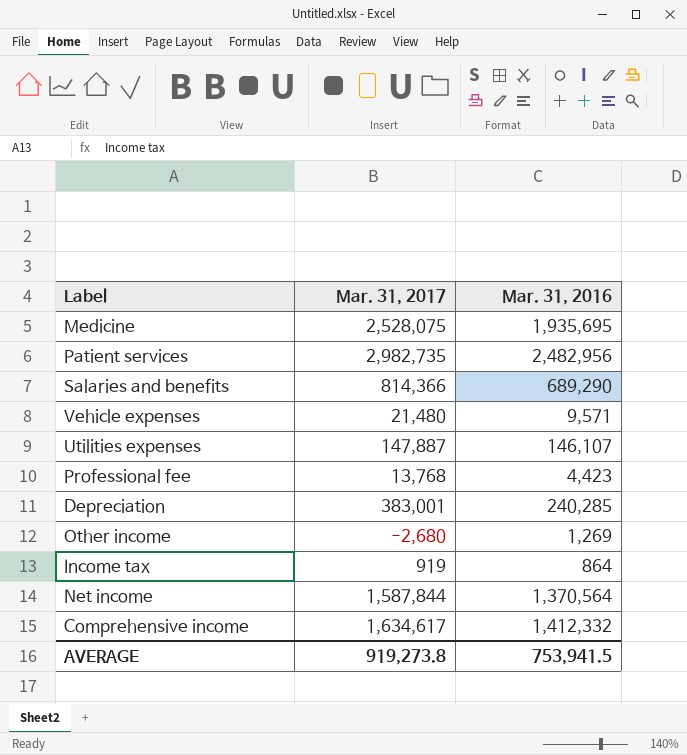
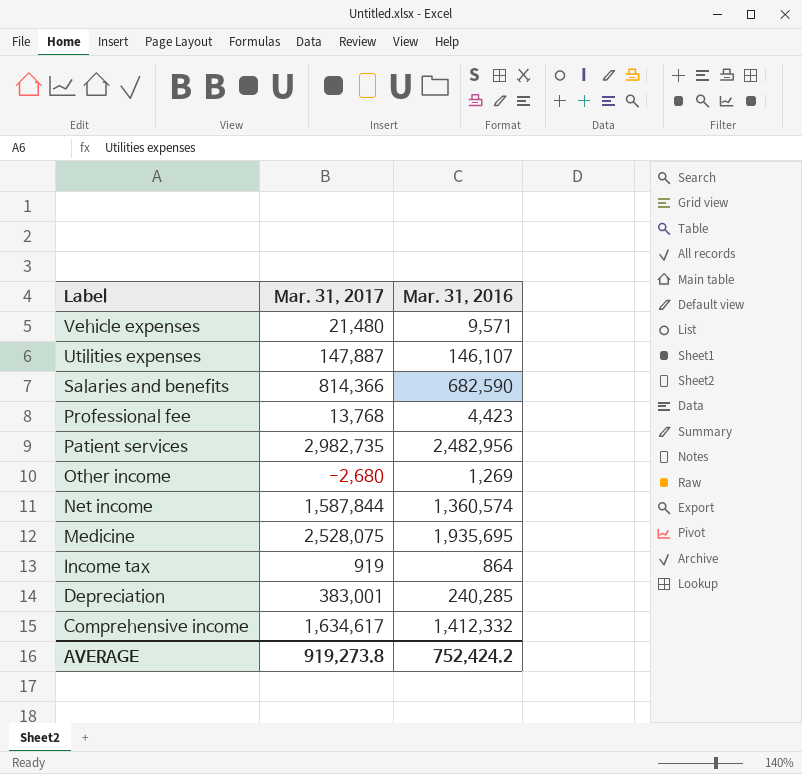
row order: none -> Label descending
Salaries and benefits | Mar. 31, 2016: 689,290 -> 682,590
Net income | Mar. 31, 2016: 1,370,564 -> 1,360,574
AVERAGE | Mar. 31, 2016: 753,941.5 -> 752,424.2

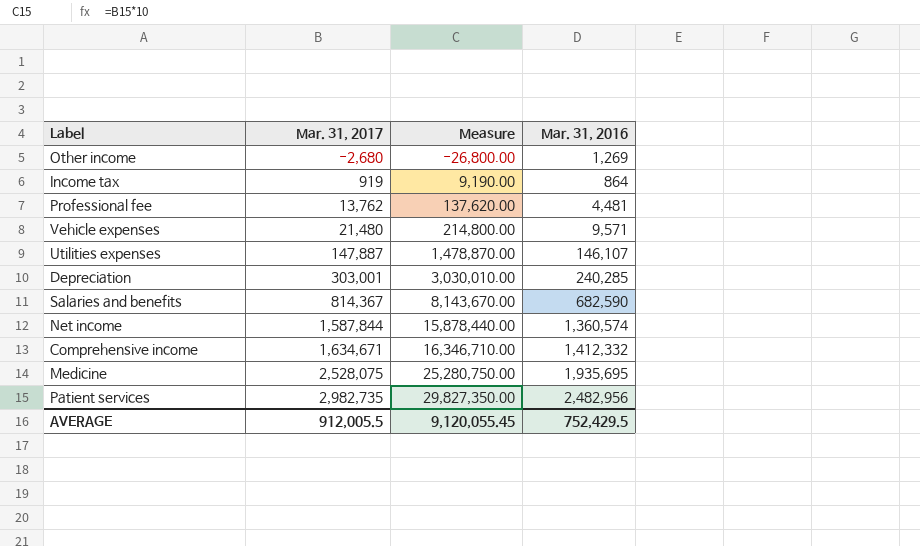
row order: Label descending -> Mar. 31, 2017 ascending
column Measure | formula: none -> [Mar. 31, 2017] * 10
Professional fee | Mar. 31, 2017: 13,768 -> 13,762
Professional fee | Mar. 31, 2016: 4,423 -> 4,481
Depreciation | Mar. 31, 2017: 383,001 -> 303,001
Salaries and benefits | Mar. 31, 2017: 814,366 -> 814,367
Comprehensive income | Mar. 31, 2017: 1,634,617 -> 1,634,671
AVERAGE | Mar. 31, 2017: 919,273.8 -> 912,005.5
AVERAGE | Mar. 31, 2016: 752,424.2 -> 752,429.5

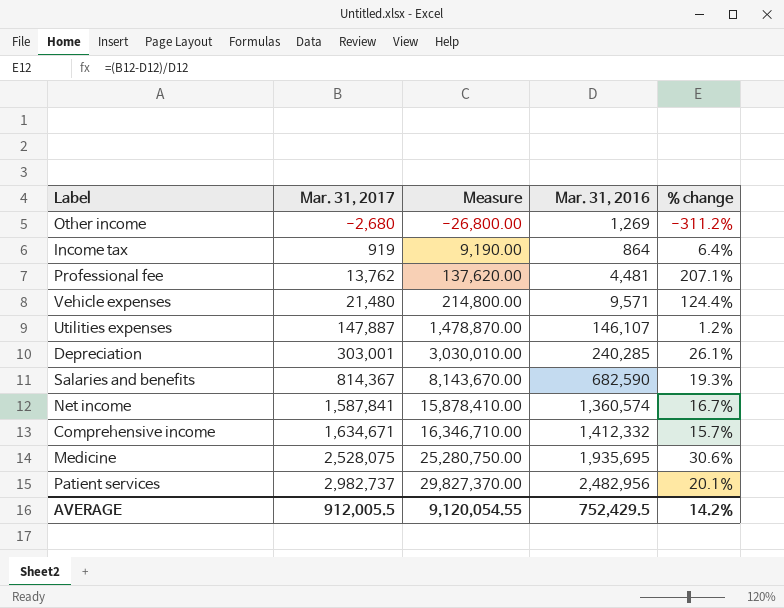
column % change | formula: none -> ([Mar. 31, 2017] - [Mar. 31, 2016]) / [Mar. 31, 2016]
Net income | Mar. 31, 2017: 1,587,844 -> 1,587,841
Net income | Measure: 15,878,440.00 -> 15,878,410.00
Patient services | Mar. 31, 2017: 2,982,735 -> 2,982,737
Patient services | Measure: 29,827,350.00 -> 29,827,370.00
AVERAGE | Measure: 9,120,055.45 -> 9,120,054.55

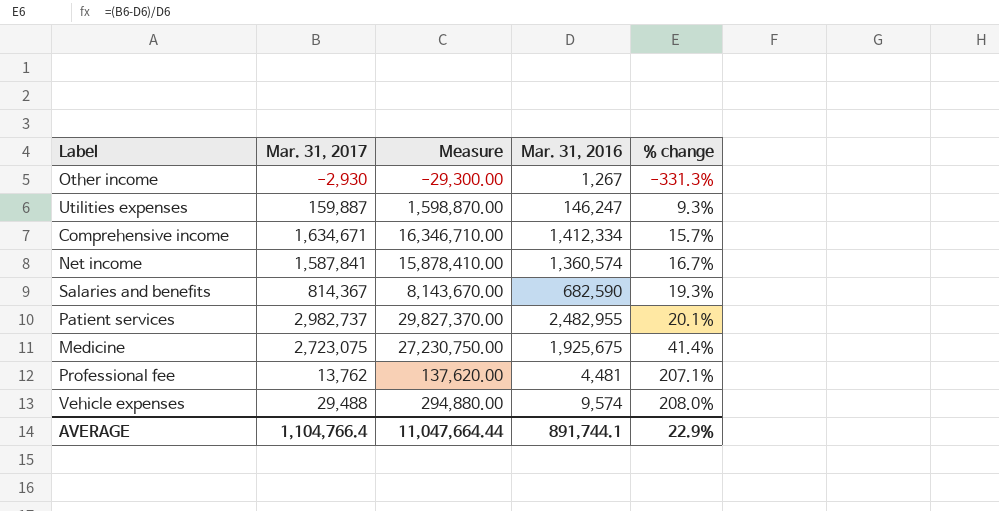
row order: Mar. 31, 2017 ascending -> % change ascending
row Income tax: 919 | 9,190.00 | 864 | 6.4% -> none
row Depreciation: 303,001 | 3,030,010.00 | 240,285 | 26.1% -> none
Other income | Mar. 31, 2017: -2,680 -> -2,930
Other income | Measure: -26,800.00 -> -29,300.00
Other income | Mar. 31, 2016: 1,269 -> 1,267
Other income | % change: -311.2% -> -331.3%
Utilities expenses | Mar. 31, 2017: 147,887 -> 159,887
Utilities expenses | Measure: 1,478,870.00 -> 1,598,870.00
Utilities expenses | Mar. 31, 2016: 146,107 -> 146,247
Utilities expenses | % change: 1.2% -> 9.3%
Comprehensive income | Mar. 31, 2016: 1,412,332 -> 1,412,334
Patient services | Mar. 31, 2016: 2,482,956 -> 2,482,955
Medicine | Mar. 31, 2017: 2,528,075 -> 2,723,075
Medicine | Measure: 25,280,750.00 -> 27,230,750.00
Medicine | Mar. 31, 2016: 1,935,695 -> 1,925,675
Medicine | % change: 30.6% -> 41.4%
Vehicle expenses | Mar. 31, 2017: 21,480 -> 29,488
Vehicle expenses | Measure: 214,800.00 -> 294,880.00
Vehicle expenses | Mar. 31, 2016: 9,571 -> 9,574
Vehicle expenses | % change: 124.4% -> 208.0%
AVERAGE | Mar. 31, 2017: 912,005.5 -> 1,104,766.4
AVERAGE | Measure: 9,120,054.55 -> 11,047,664.44
AVERAGE | Mar. 31, 2016: 752,429.5 -> 891,744.1
AVERAGE | % change: 14.2% -> 22.9%

